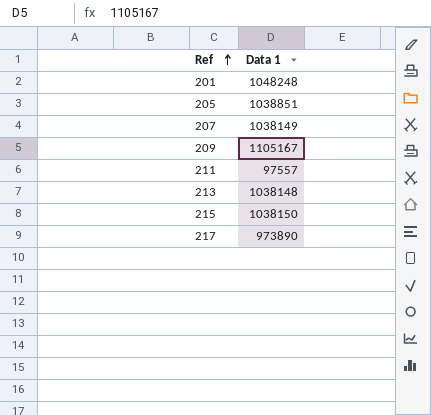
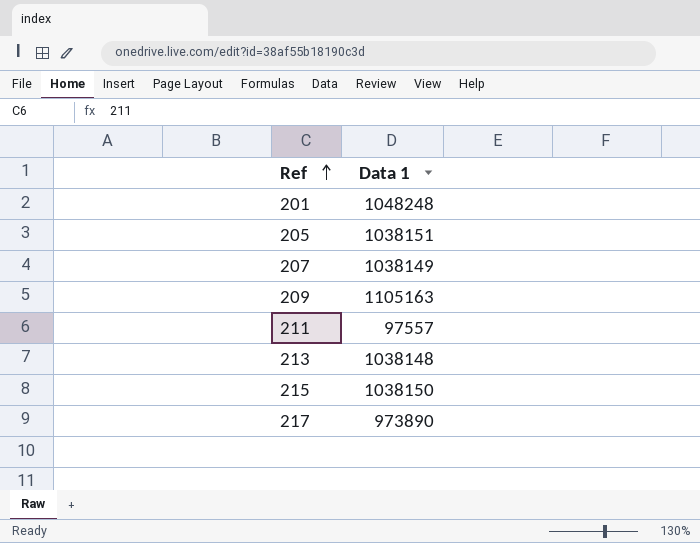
205 | Data 1: 1038851 -> 1038151
209 | Data 1: 1105167 -> 1105163

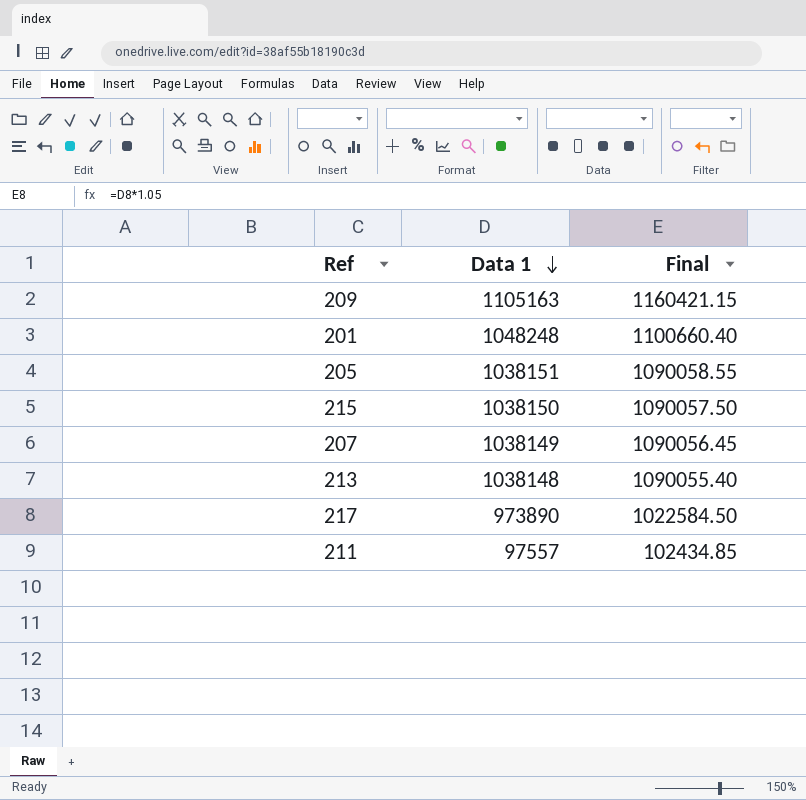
row order: Ref ascending -> Data 1 descending
column Final | formula: none -> [Data 1] * 1.05

